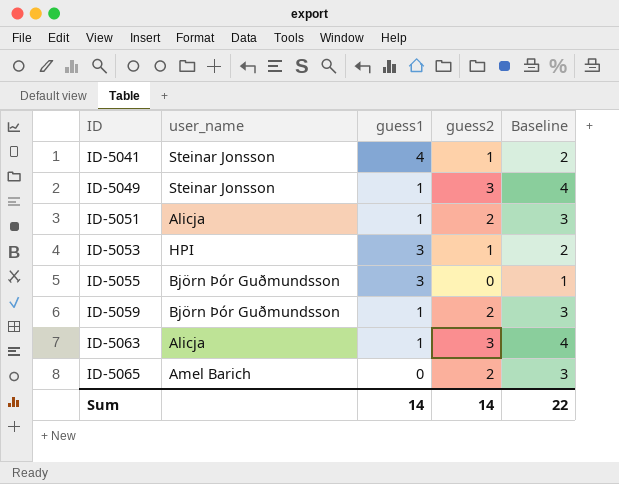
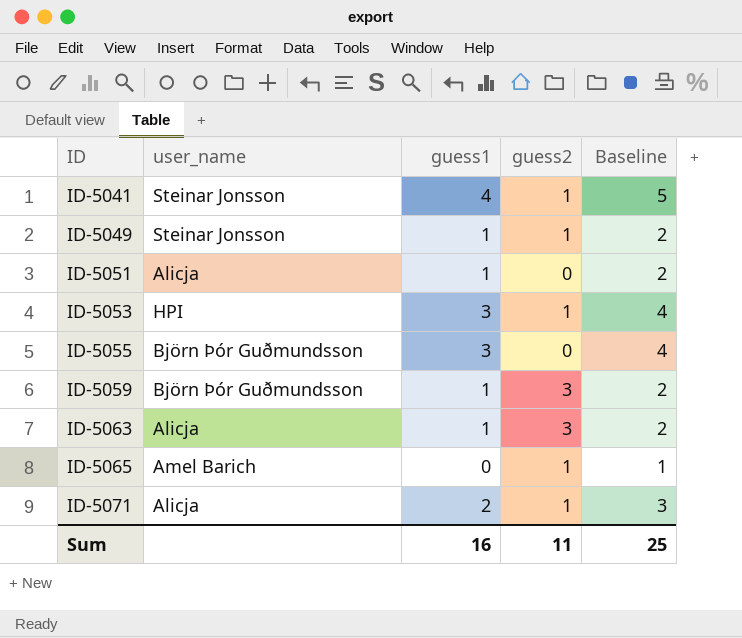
column Baseline | formula: [guess2] + 1 -> [guess1] + 1
ID-5049 | guess2: 3 -> 1
ID-5051 | guess2: 2 -> 0
ID-5059 | guess2: 2 -> 3
ID-5065 | guess2: 2 -> 1
row ID-5071: none -> Alicja | 2 | 1 | 3
Sum | guess1: 14 -> 16
Sum | guess2: 14 -> 11
Sum | Baseline: 22 -> 25

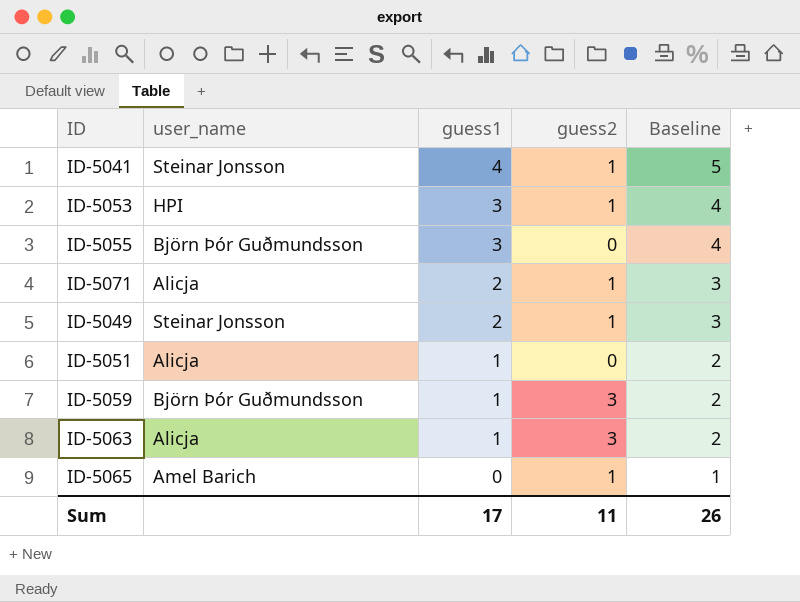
row order: ID ascending -> guess1 descending
ID-5049 | guess1: 1 -> 2
ID-5049 | Baseline: 2 -> 3
Sum | guess1: 16 -> 17
Sum | Baseline: 25 -> 26

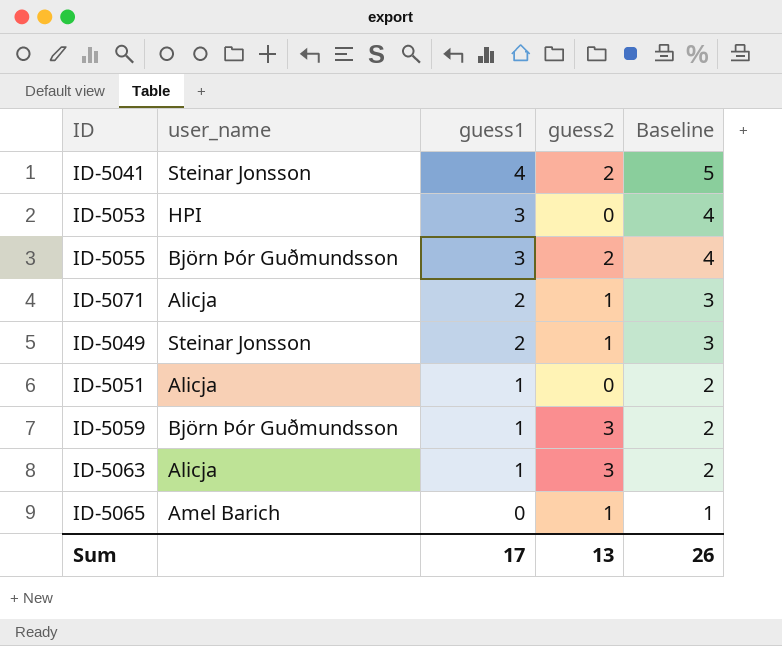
ID-5041 | guess2: 1 -> 2
ID-5053 | guess2: 1 -> 0
ID-5055 | guess2: 0 -> 2
Sum | guess2: 11 -> 13

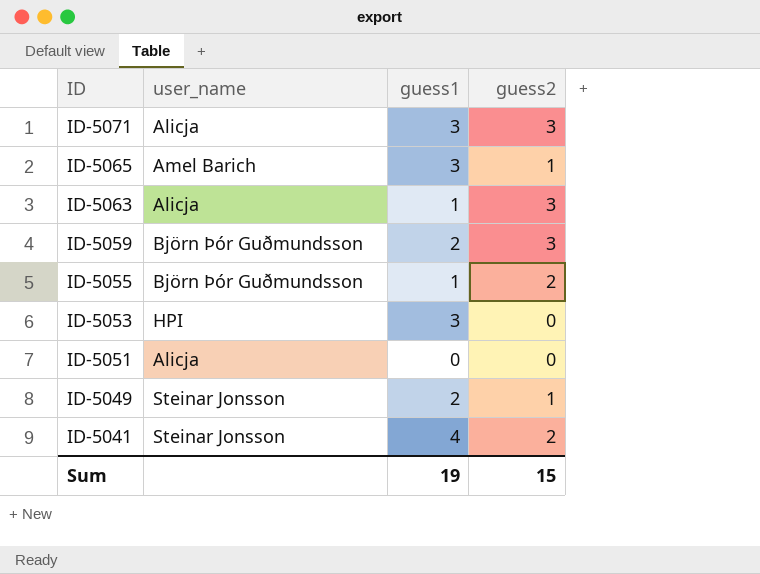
row order: guess1 descending -> ID descending
column Baseline | formula: [guess1] + 1 -> none
ID-5071 | guess1: 2 -> 3
ID-5071 | guess2: 1 -> 3
ID-5065 | guess1: 0 -> 3
ID-5059 | guess1: 1 -> 2
ID-5055 | guess1: 3 -> 1
ID-5051 | guess1: 1 -> 0
Sum | guess1: 17 -> 19
Sum | guess2: 13 -> 15

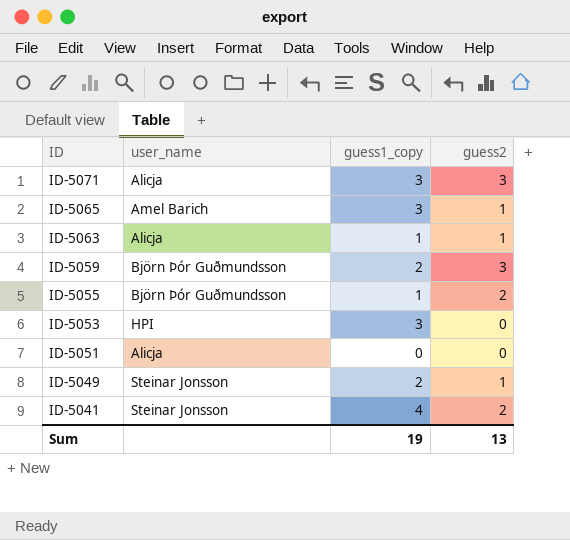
column name: guess1 -> guess1_copy
ID-5063 | guess2: 3 -> 1
Sum | guess2: 15 -> 13

